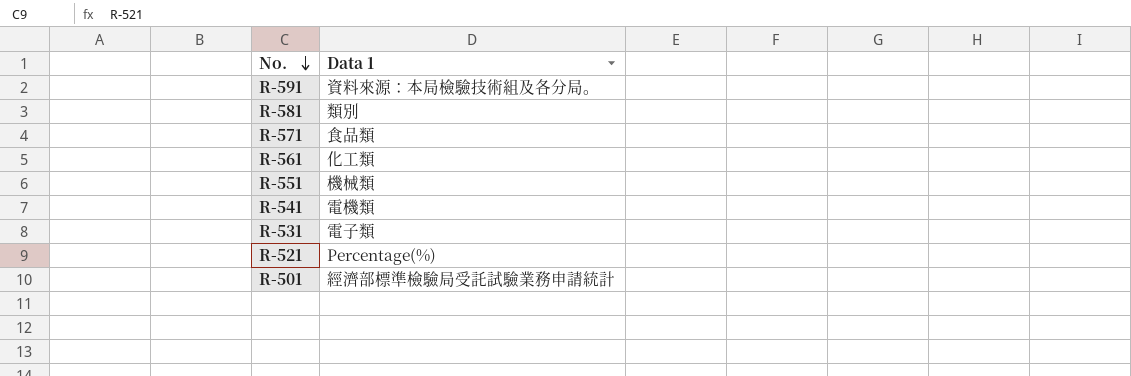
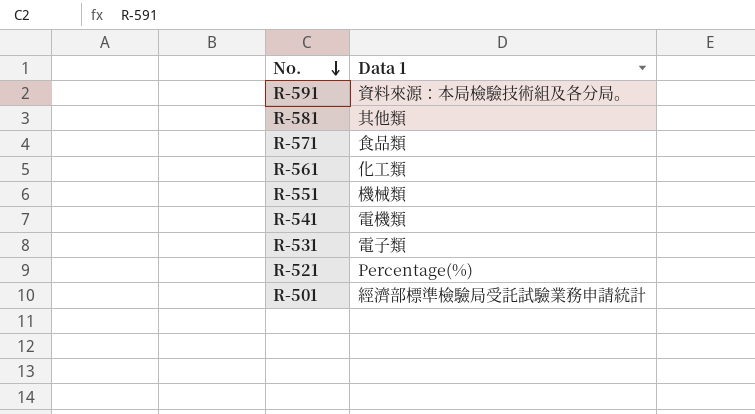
R-581 | Data 1: 類別 -> 其他類

